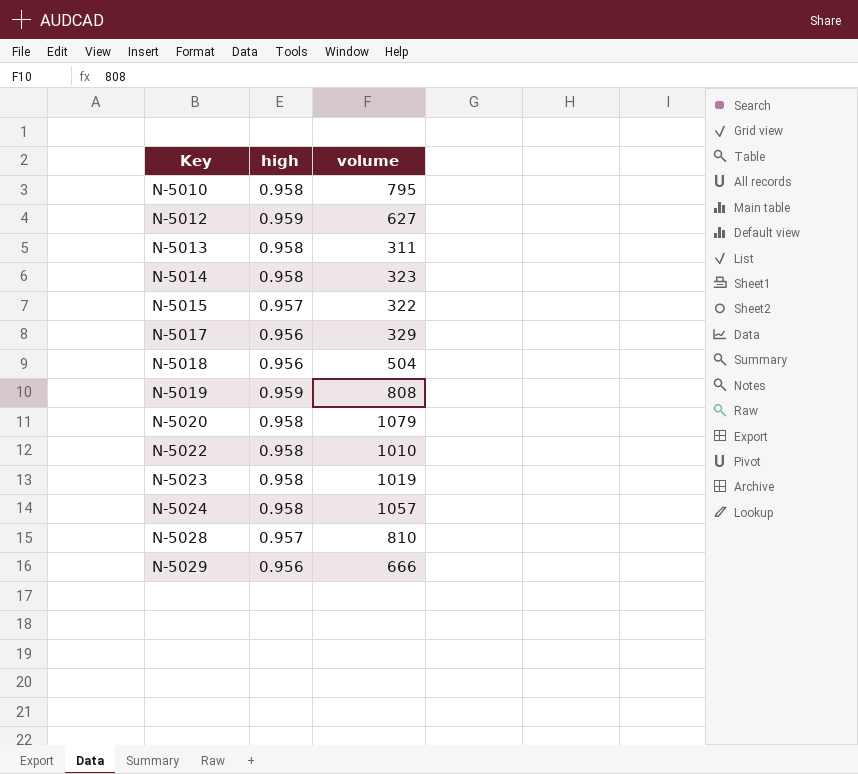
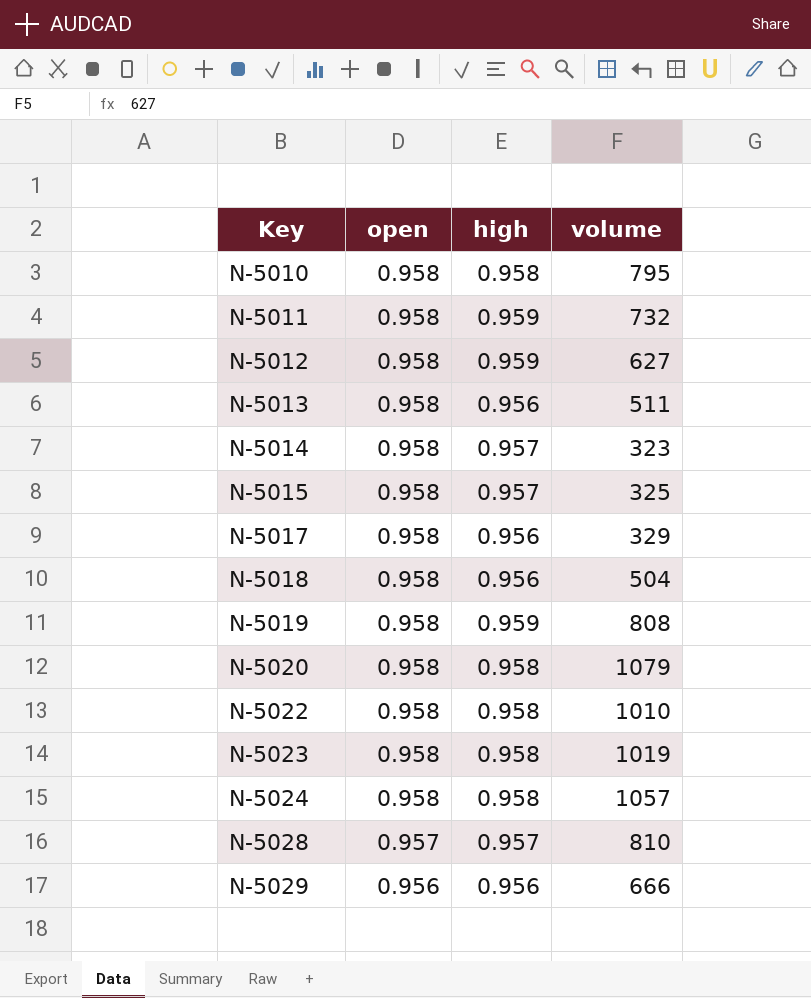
column open | position: none -> 2
row N-5011: none -> 0.958 | 0.959 | 732
N-5013 | high: 0.958 -> 0.956
N-5013 | volume: 311 -> 511
N-5014 | high: 0.958 -> 0.957
N-5015 | volume: 322 -> 325

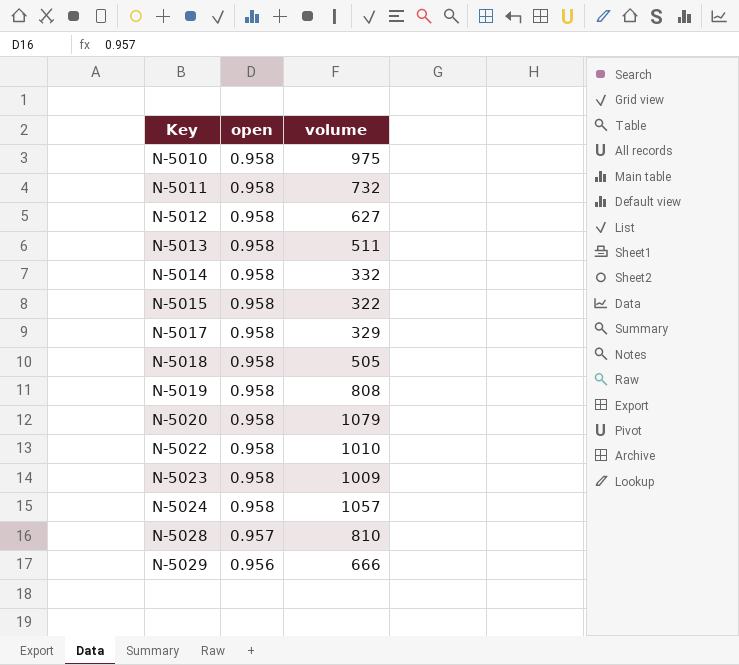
column high | position: 3 -> none
N-5010 | volume: 795 -> 975
N-5014 | volume: 323 -> 332
N-5015 | volume: 325 -> 322
N-5018 | volume: 504 -> 505
N-5023 | volume: 1019 -> 1009

